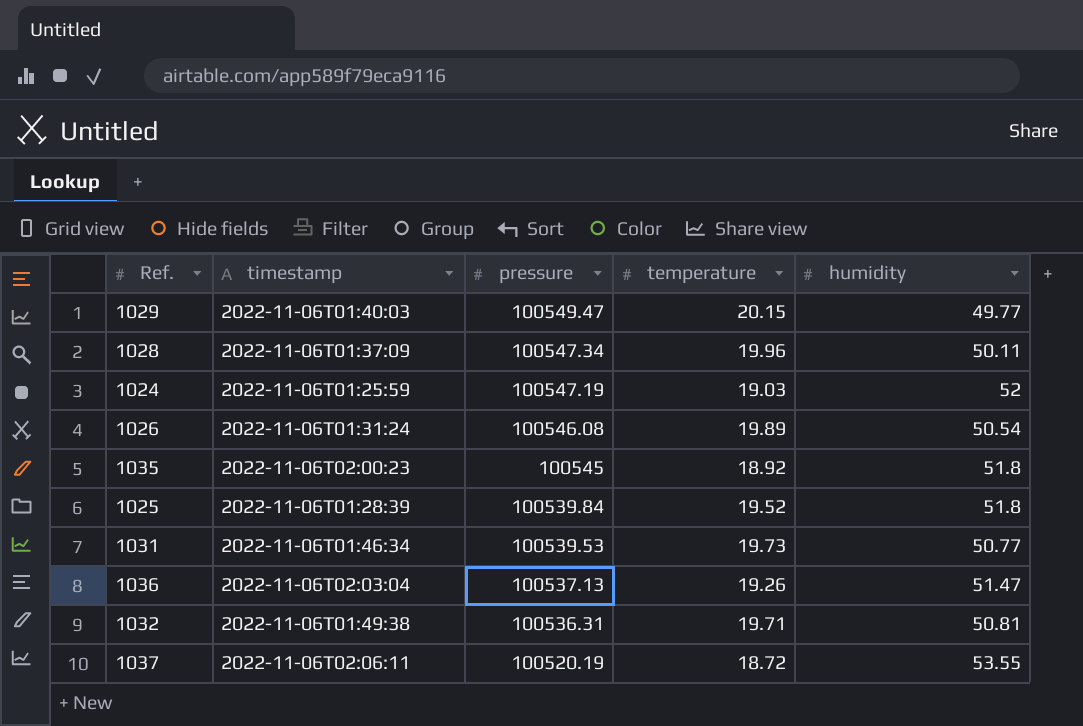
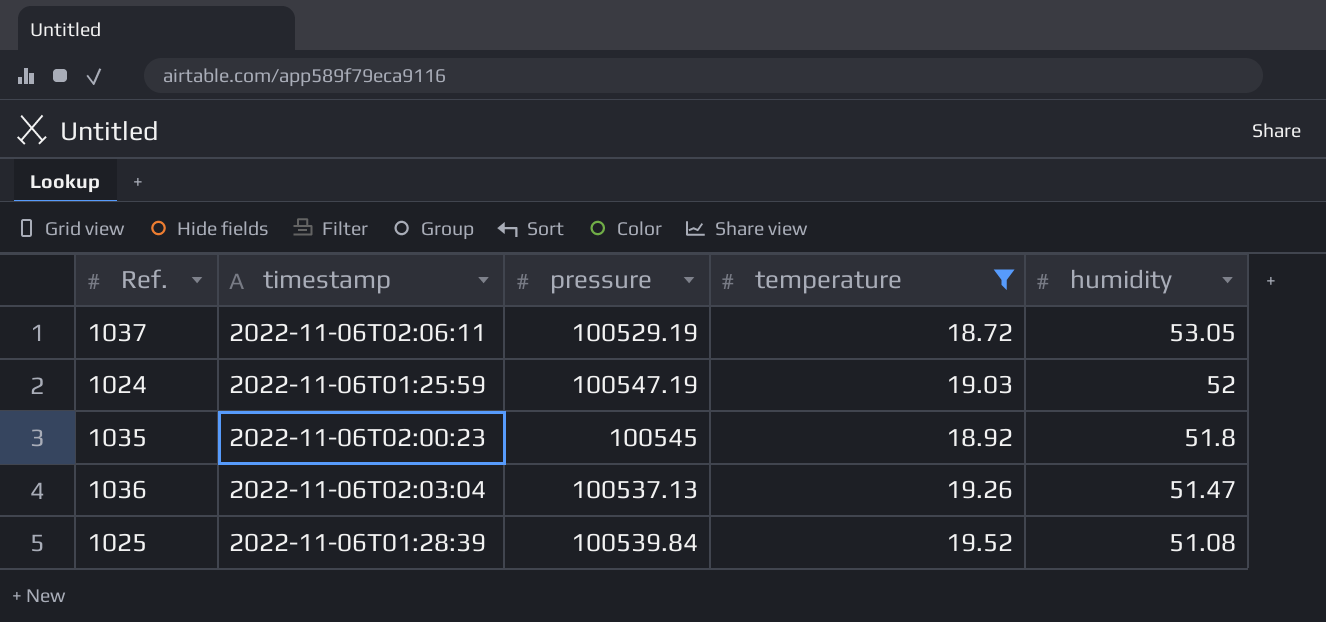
filter: none -> temperature <= 19.52
row order: pressure descending -> humidity descending
1037 | pressure: 100520.19 -> 100529.19
1037 | humidity: 53.55 -> 53.05
1025 | humidity: 51.8 -> 51.08

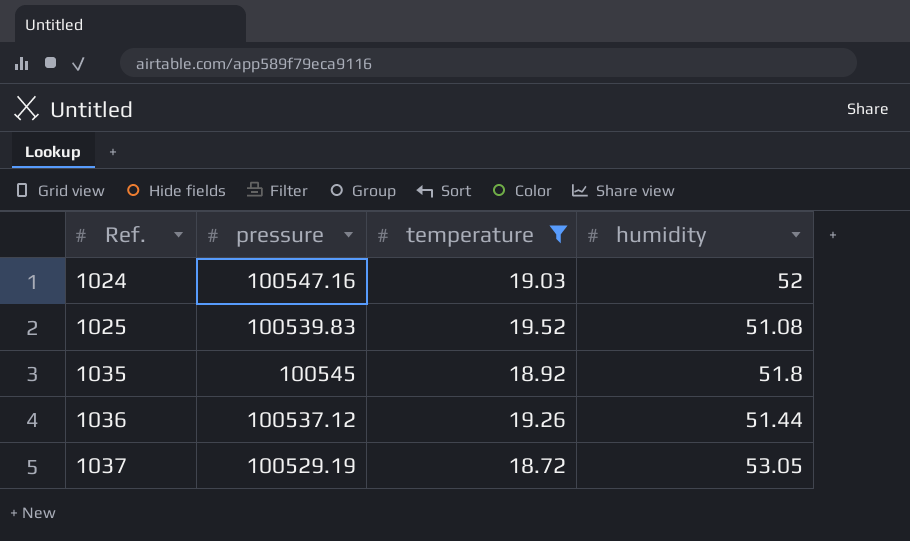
row order: humidity descending -> Ref. ascending
column timestamp | position: 2 -> none
1024 | pressure: 100547.19 -> 100547.16
1025 | pressure: 100539.84 -> 100539.83
1036 | pressure: 100537.13 -> 100537.12
1036 | humidity: 51.47 -> 51.44

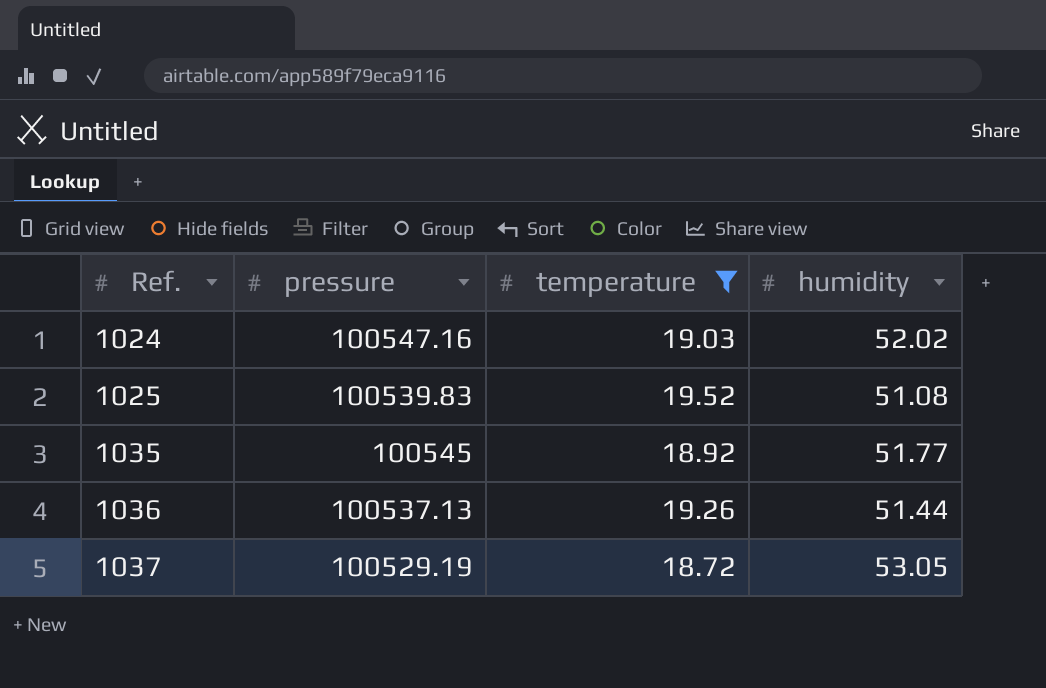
1024 | humidity: 52 -> 52.02
1035 | humidity: 51.8 -> 51.77
1036 | pressure: 100537.12 -> 100537.13

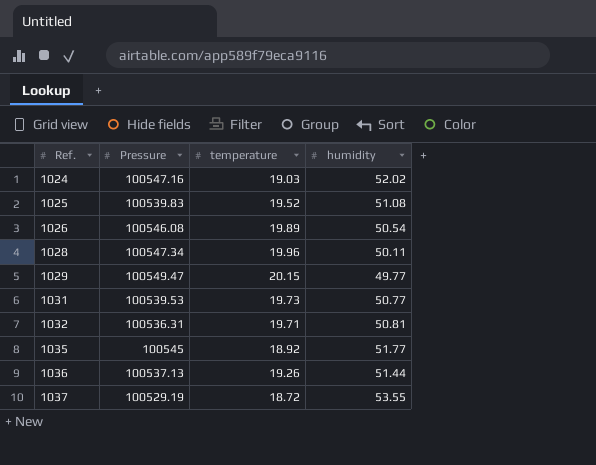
filter: temperature <= 19.52 -> none
column name: pressure -> Pressure
1037 | humidity: 53.05 -> 53.55

